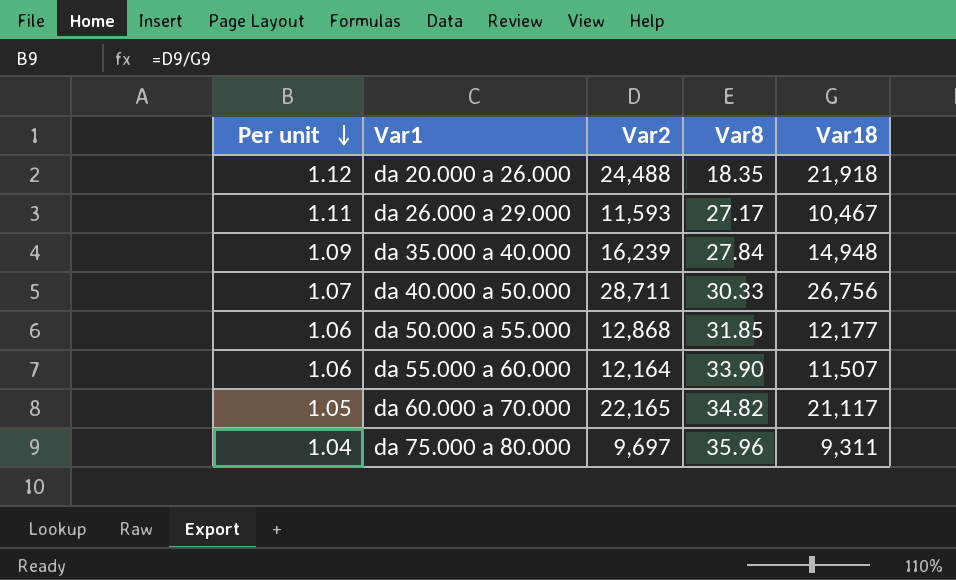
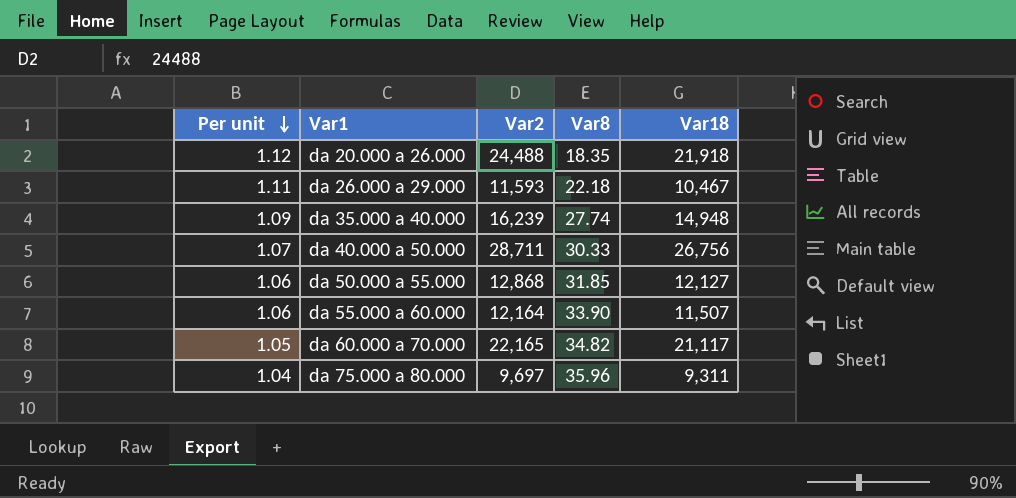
da 26.000 a 29.000 | Var8: 27.17 -> 22.18
da 35.000 a 40.000 | Var8: 27.84 -> 27.74
da 50.000 a 55.000 | Var18: 12,177 -> 12,127

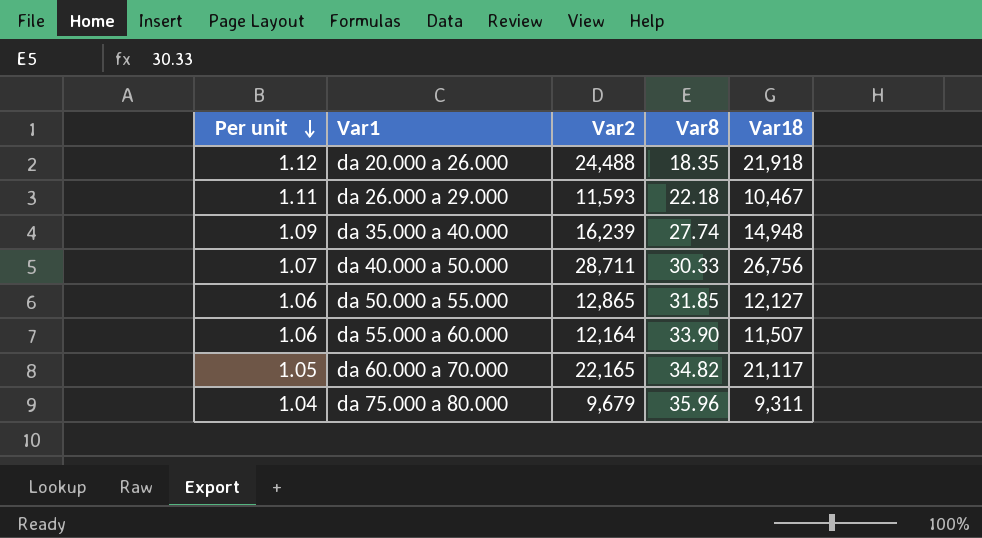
da 50.000 a 55.000 | Var2: 12,868 -> 12,865
da 75.000 a 80.000 | Var2: 9,697 -> 9,679

